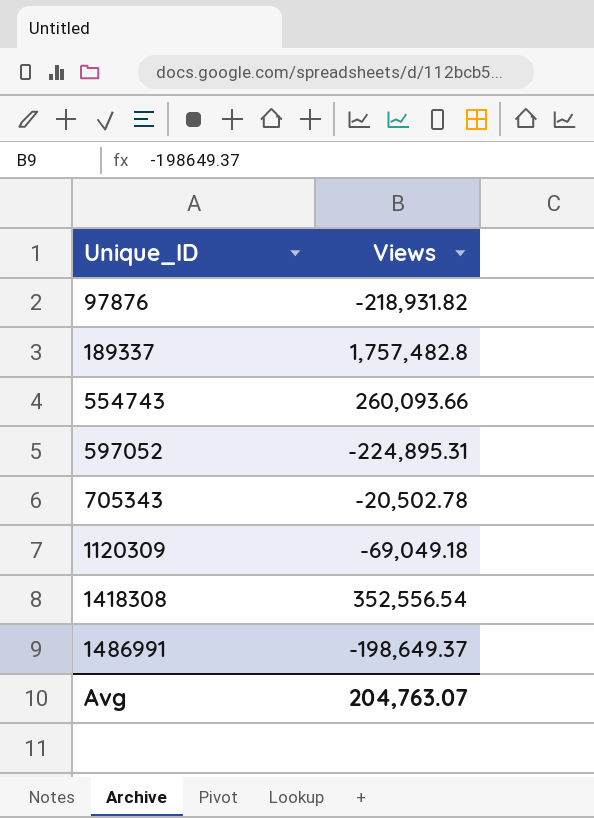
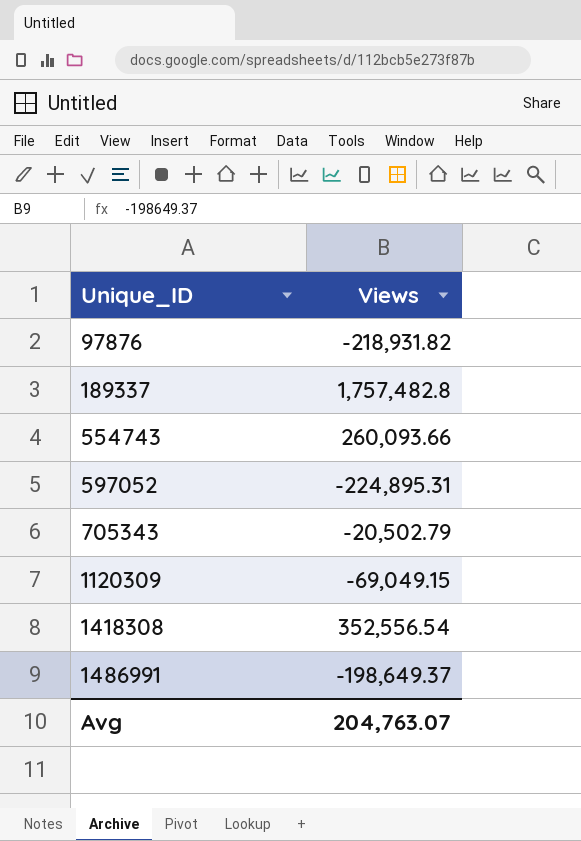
705343 | Views: -20,502.78 -> -20,502.79
1120309 | Views: -69,049.18 -> -69,049.15

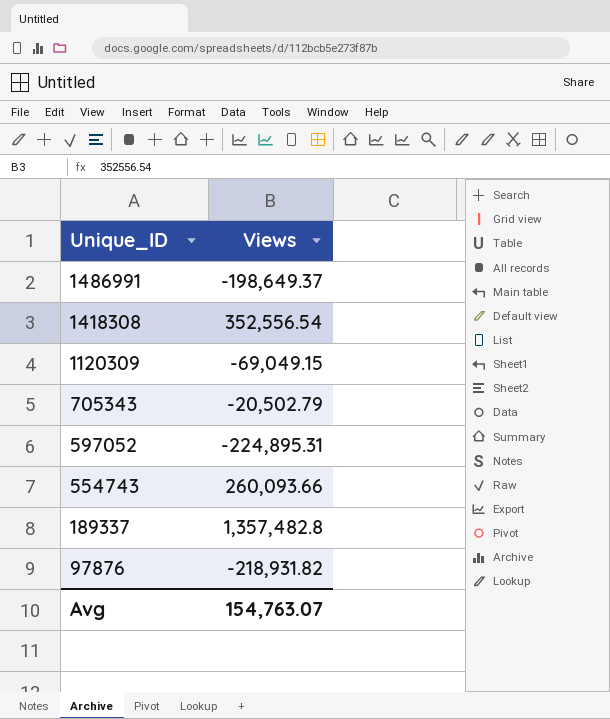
row order: Unique_ID ascending -> Unique_ID descending
189337 | Views: 1,757,482.8 -> 1,357,482.8
Avg | Views: 204,763.07 -> 154,763.07

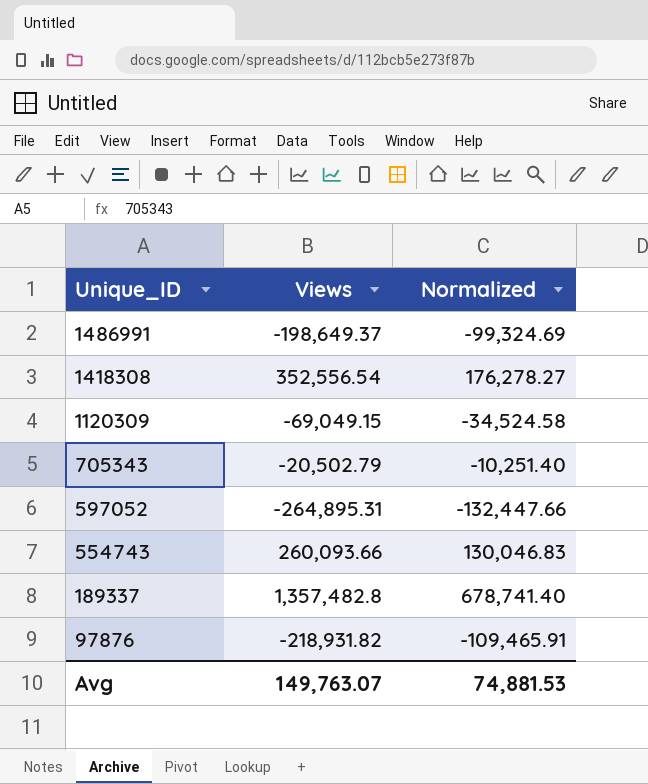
column Normalized | formula: none -> [Views] * 0.5
597052 | Views: -224,895.31 -> -264,895.31
Avg | Views: 154,763.07 -> 149,763.07

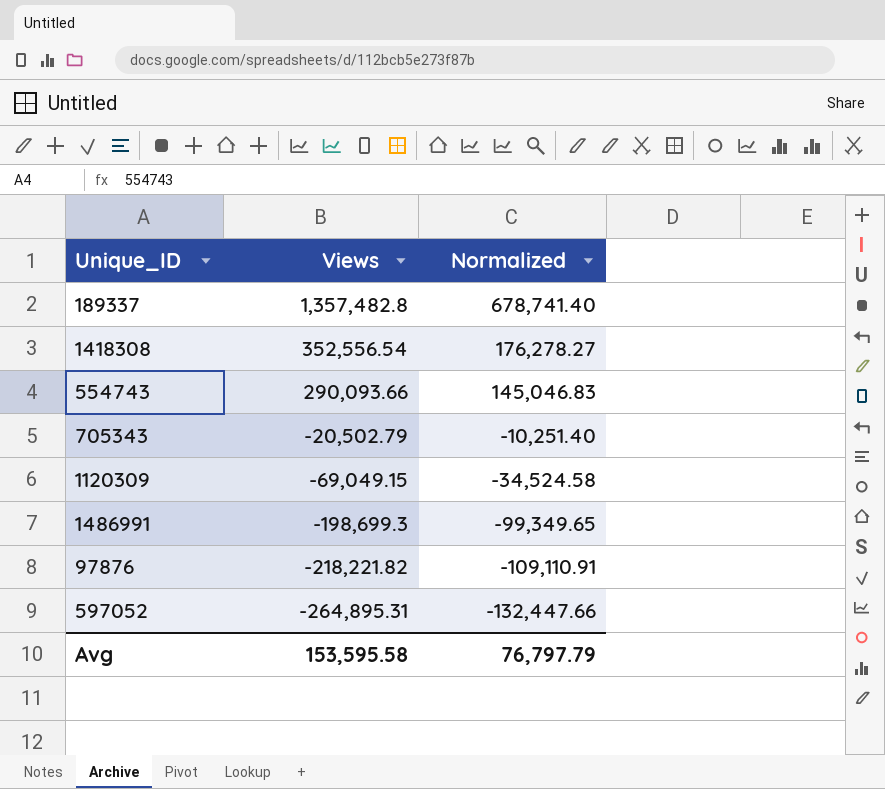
row order: Unique_ID descending -> Views descending
554743 | Views: 260,093.66 -> 290,093.66
554743 | Normalized: 130,046.83 -> 145,046.83
1486991 | Views: -198,649.37 -> -198,699.3
1486991 | Normalized: -99,324.69 -> -99,349.65
97876 | Views: -218,931.82 -> -218,221.82
97876 | Normalized: -109,465.91 -> -109,110.91
Avg | Views: 149,763.07 -> 153,595.58
Avg | Normalized: 74,881.53 -> 76,797.79

